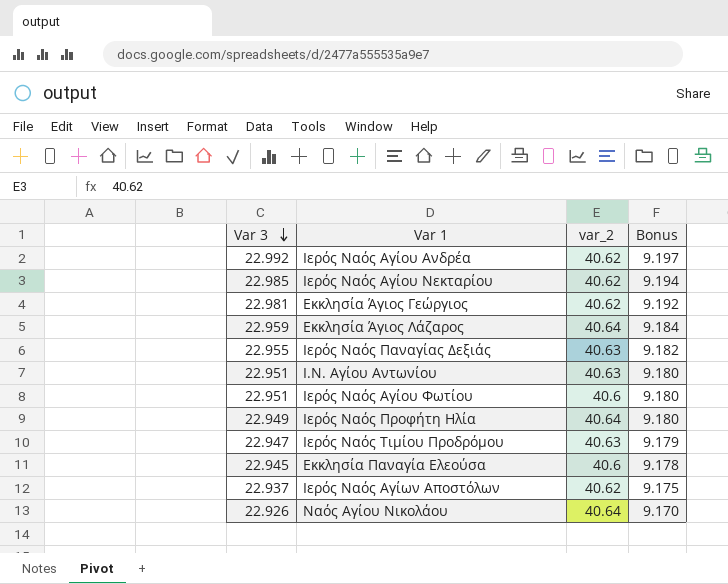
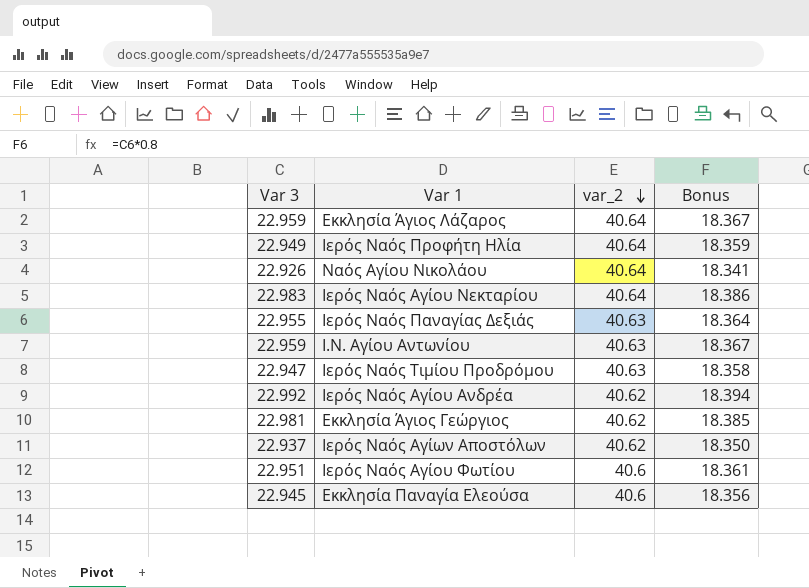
row order: Var 3 descending -> var_2 descending
column Bonus | formula: [Var 3] * 0.4 -> [Var 3] * 0.8
Ιερός Ναός Αγίου Νεκταρίου | Var 3: 22.985 -> 22.983
Ιερός Ναός Αγίου Νεκταρίου | var_2: 40.62 -> 40.64
Ι.Ν. Αγίου Αντωνίου | Var 3: 22.951 -> 22.959

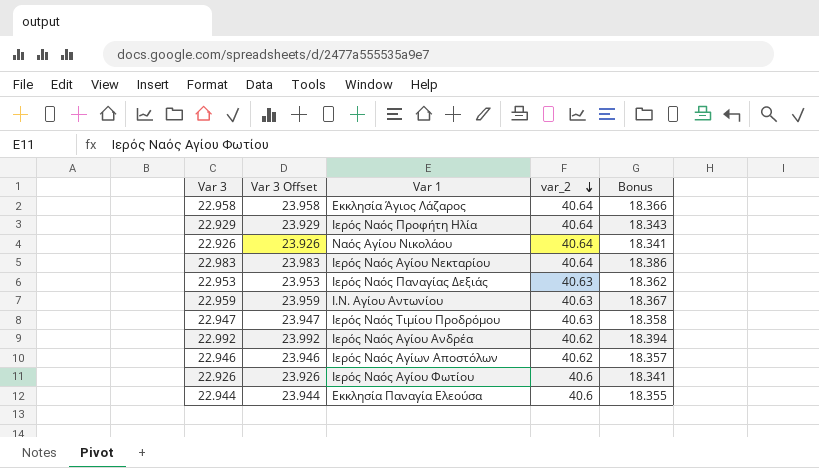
column Var 3 Offset | formula: none -> [Var 3] + 1
row Εκκλησία Άγιος Γεώργιος: 22.981 | 40.62 | 18.385 -> none
Εκκλησία Άγιος Λάζαρος | Var 3: 22.959 -> 22.958
Εκκλησία Άγιος Λάζαρος | Bonus: 18.367 -> 18.366
Ιερός Ναός Προφήτη Ηλία | Var 3: 22.949 -> 22.929
Ιερός Ναός Προφήτη Ηλία | Bonus: 18.359 -> 18.343
Ιερός Ναός Παναγίας Δεξιάς | Var 3: 22.955 -> 22.953
Ιερός Ναός Παναγίας Δεξιάς | Bonus: 18.364 -> 18.362
Ιερός Ναός Αγίων Αποστόλων | Var 3: 22.937 -> 22.946
Ιερός Ναός Αγίων Αποστόλων | Bonus: 18.350 -> 18.357
Ιερός Ναός Αγίου Φωτίου | Var 3: 22.951 -> 22.926
Ιερός Ναός Αγίου Φωτίου | Bonus: 18.361 -> 18.341
Εκκλησία Παναγία Ελεούσα | Var 3: 22.945 -> 22.944
Εκκλησία Παναγία Ελεούσα | Bonus: 18.356 -> 18.355

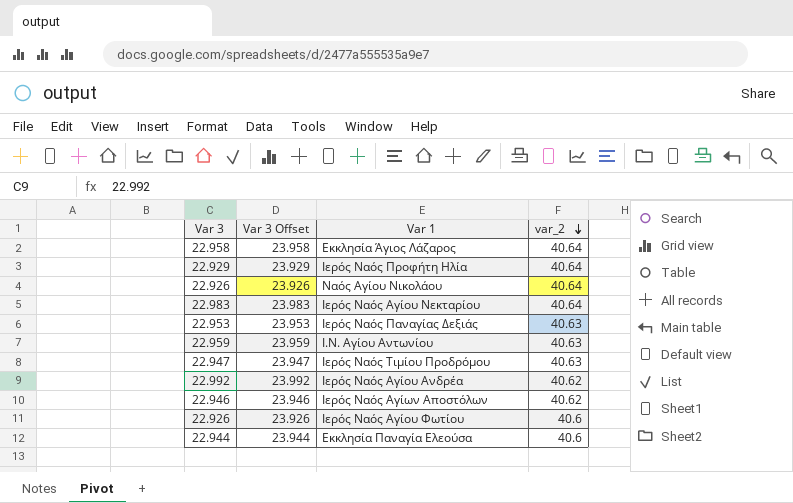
column Bonus | formula: [Var 3] * 0.8 -> none

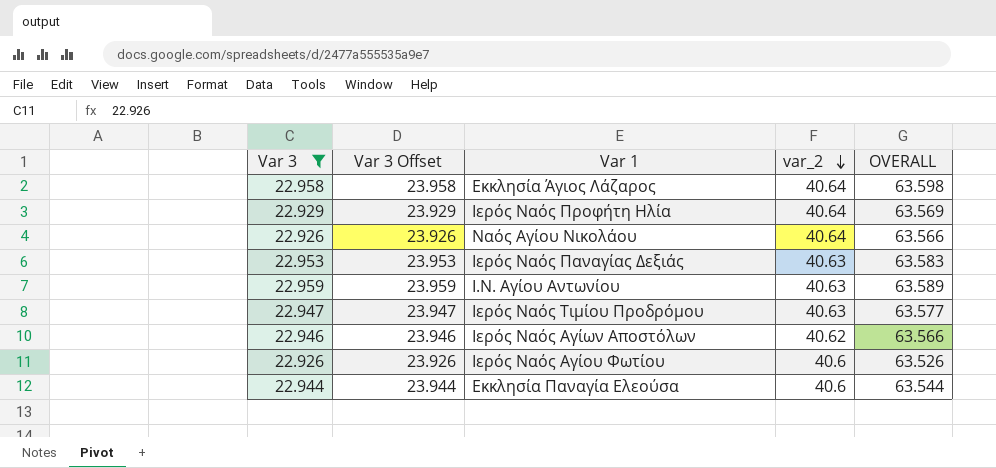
filter: none -> Var 3 <= 22.959
column OVERALL | formula: none -> [Var 3] + [var_2]

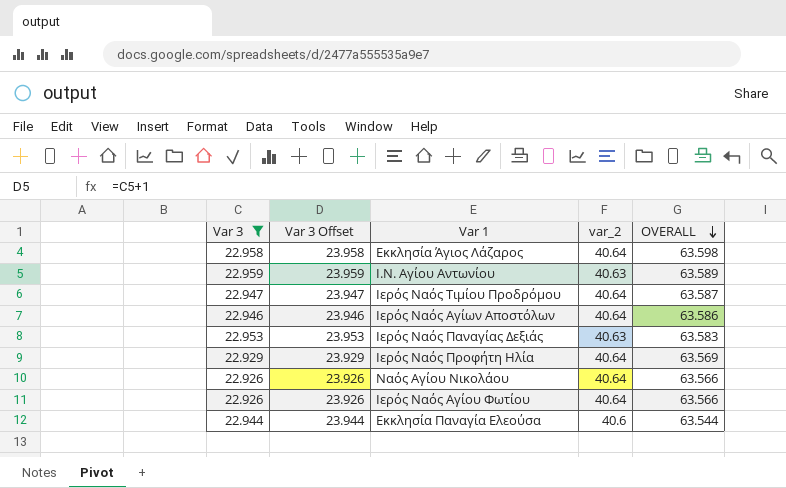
row order: var_2 descending -> OVERALL descending
Ιερός Ναός Τιμίου Προδρόμου | var_2: 40.63 -> 40.64
Ιερός Ναός Τιμίου Προδρόμου | OVERALL: 63.577 -> 63.587
Ιερός Ναός Αγίων Αποστόλων | var_2: 40.62 -> 40.64
Ιερός Ναός Αγίων Αποστόλων | OVERALL: 63.566 -> 63.586
Ιερός Ναός Αγίου Φωτίου | var_2: 40.6 -> 40.64
Ιερός Ναός Αγίου Φωτίου | OVERALL: 63.526 -> 63.566

